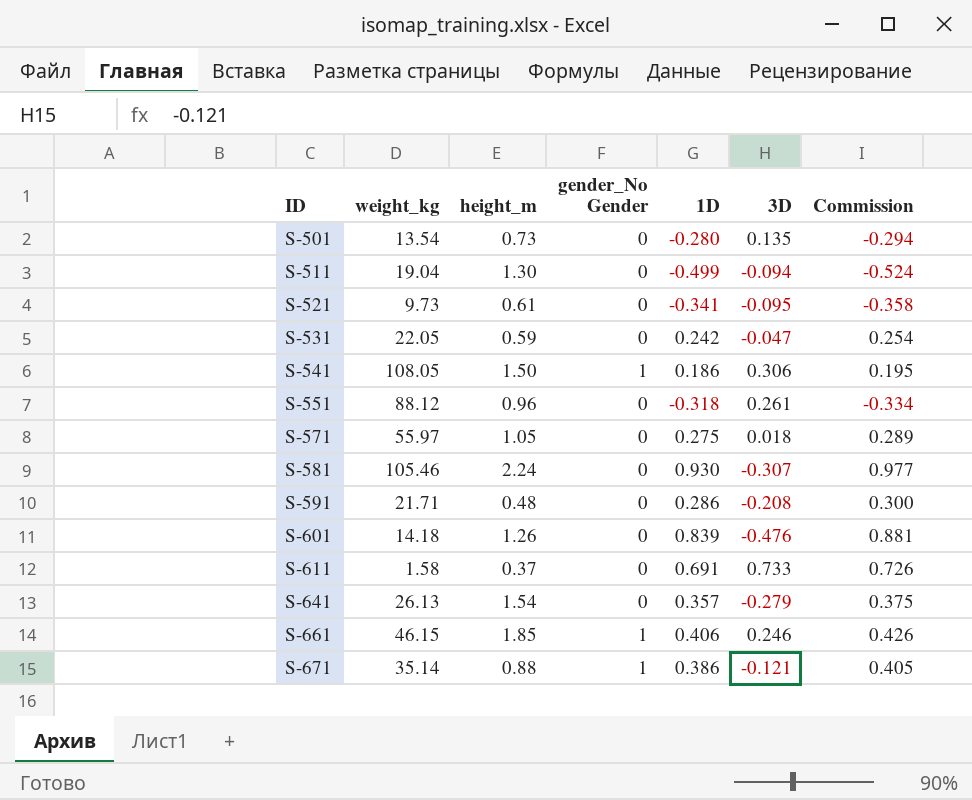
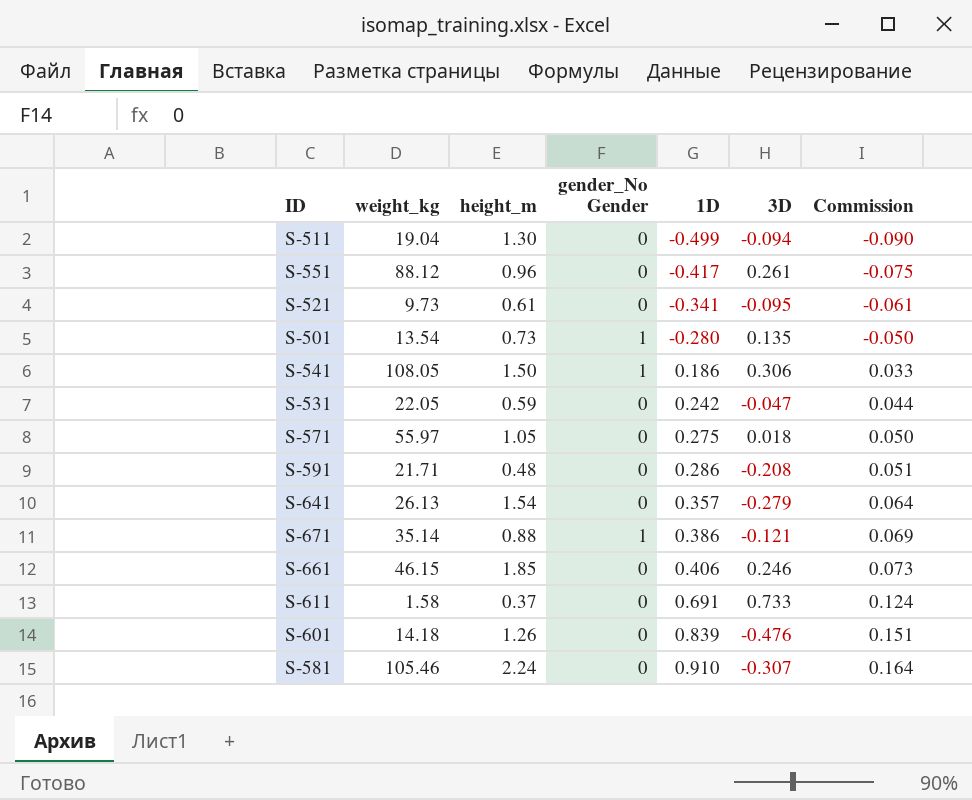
row order: ID ascending -> 1D ascending
column Commission | formula: [1D] * 1.05 -> [1D] * 0.18
S-551 | 1D: -0.318 -> -0.417
S-501 | gender_No Gender: 0 -> 1
S-661 | gender_No Gender: 1 -> 0
S-581 | 1D: 0.930 -> 0.910

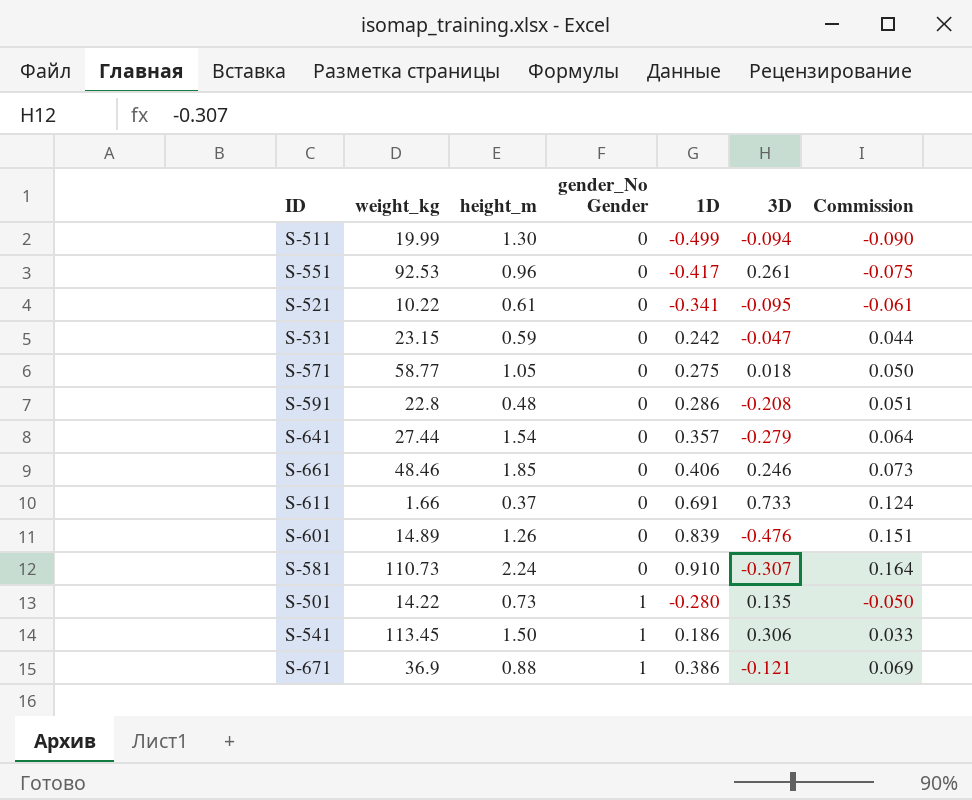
row order: 1D ascending -> gender_No Gender ascending
S-511 | weight_kg: 19.04 -> 19.99
S-551 | weight_kg: 88.12 -> 92.53
S-521 | weight_kg: 9.73 -> 10.22
S-531 | weight_kg: 22.05 -> 23.15
S-571 | weight_kg: 55.97 -> 58.77
S-591 | weight_kg: 21.71 -> 22.8
S-641 | weight_kg: 26.13 -> 27.44
S-661 | weight_kg: 46.15 -> 48.46
S-611 | weight_kg: 1.58 -> 1.66
S-601 | weight_kg: 14.18 -> 14.89
S-581 | weight_kg: 105.46 -> 110.73
S-501 | weight_kg: 13.54 -> 14.22
S-541 | weight_kg: 108.05 -> 113.45
S-671 | weight_kg: 35.14 -> 36.9

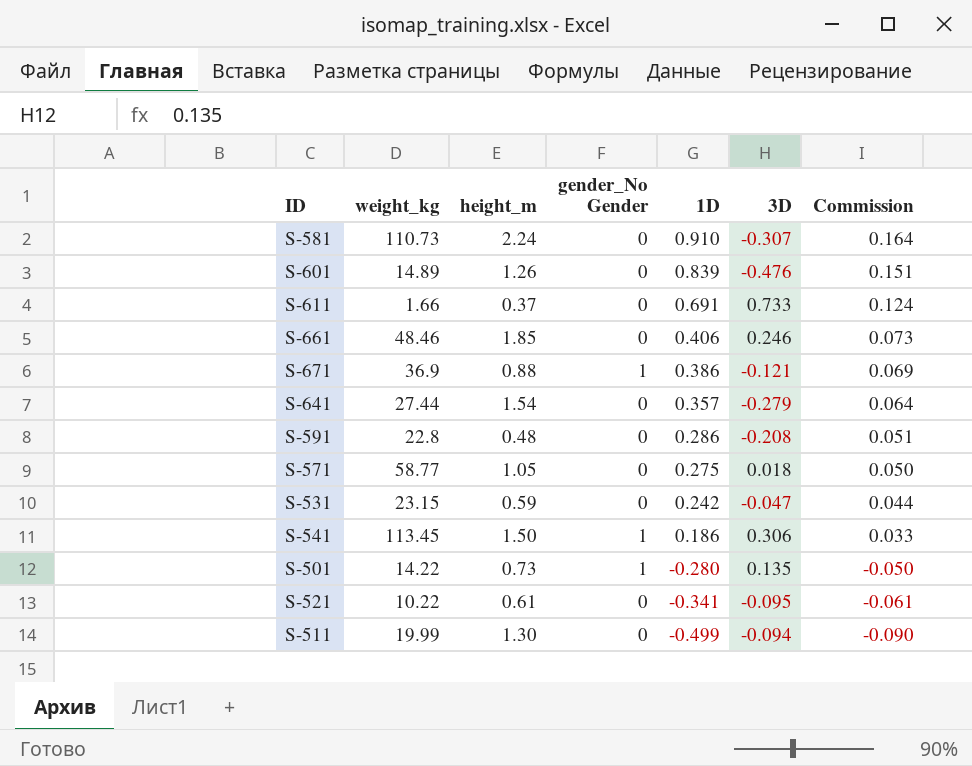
row order: gender_No Gender ascending -> 1D descending
row S-551: 92.53 | 0.96 | 0 | -0.417 | 0.261 | -0.075 -> none

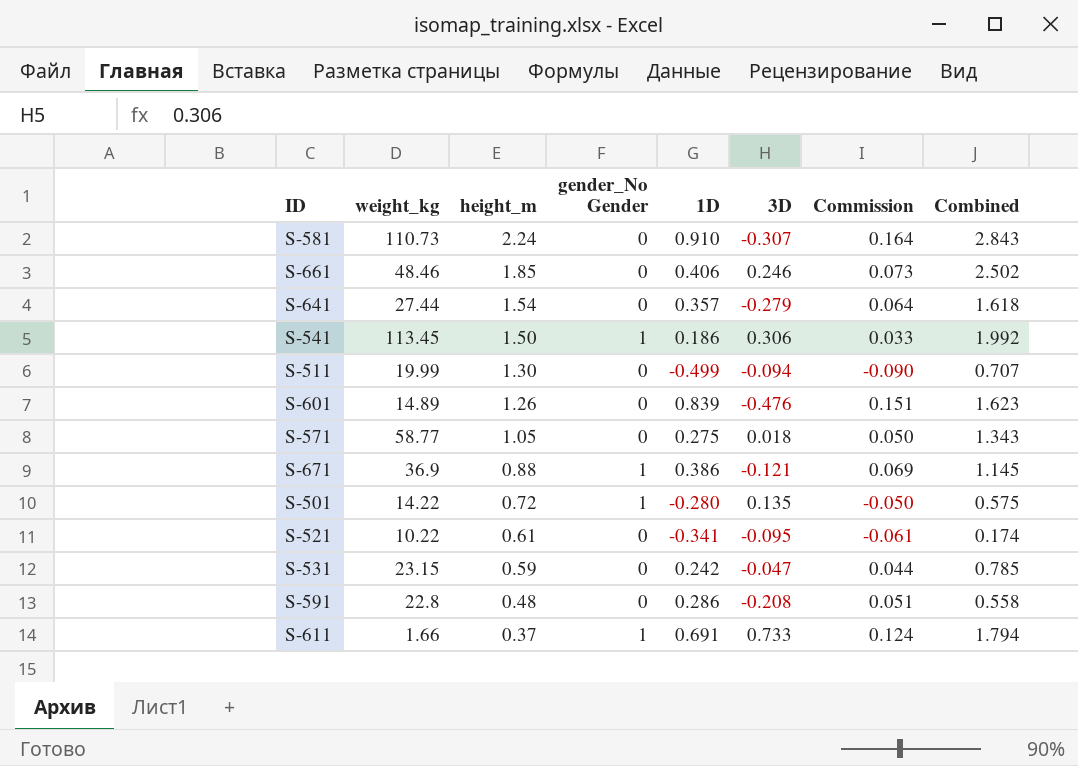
row order: 1D descending -> height_m descending
column Combined | formula: none -> [height_m] + [1D] + [3D]
S-501 | height_m: 0.73 -> 0.72
S-611 | gender_No Gender: 0 -> 1

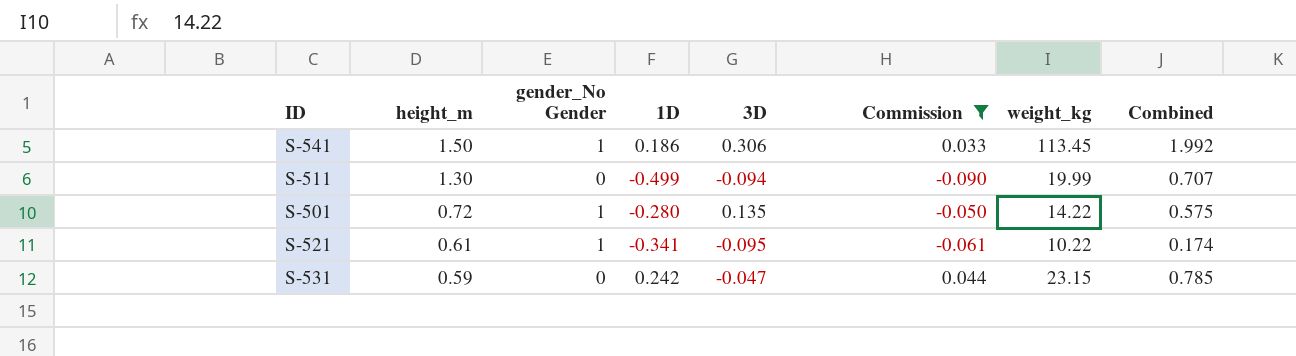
filter: none -> Commission <= 0.044
column weight_kg | position: 2 -> 7
S-521 | gender_No Gender: 0 -> 1

